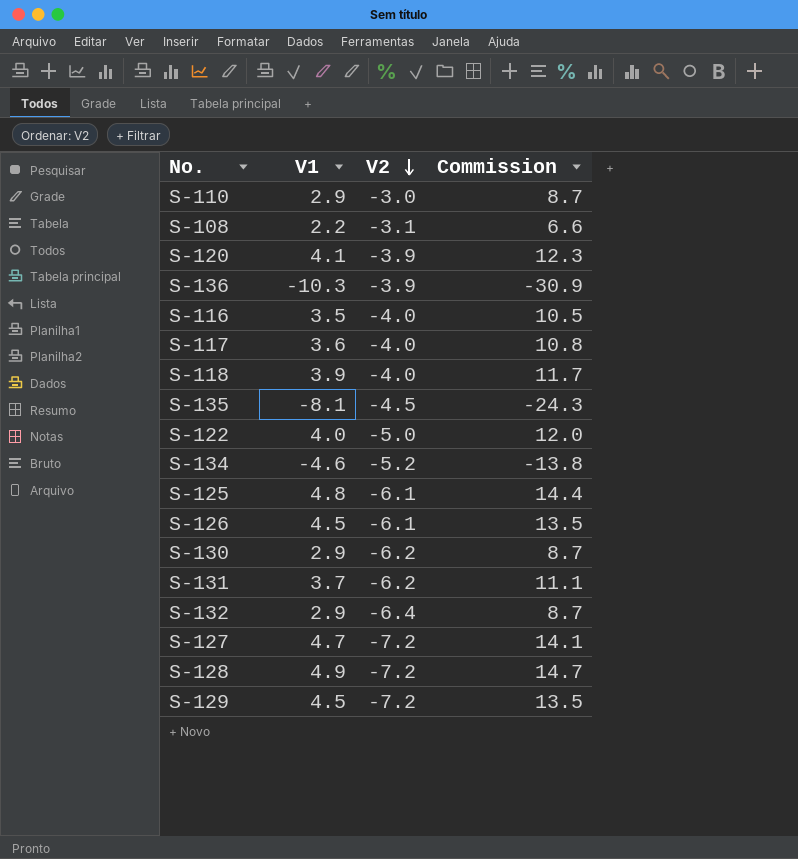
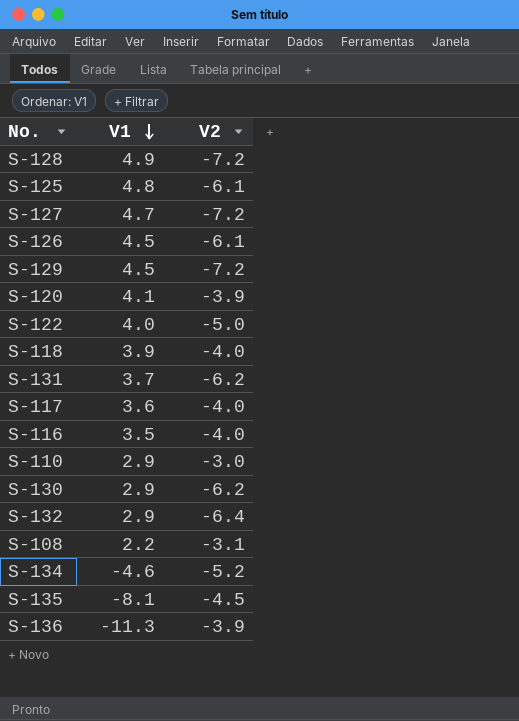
row order: V2 descending -> V1 descending
column Commission | formula: [V1] * 3 -> none
S-136 | V1: -10.3 -> -11.3

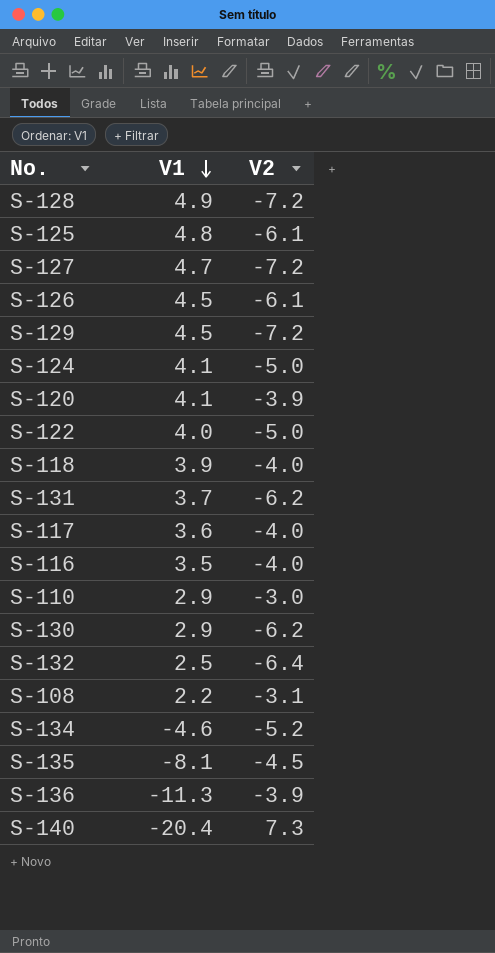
row S-124: none -> 4.1 | -5.0
S-132 | V1: 2.9 -> 2.5
row S-140: none -> -20.4 | 7.3

